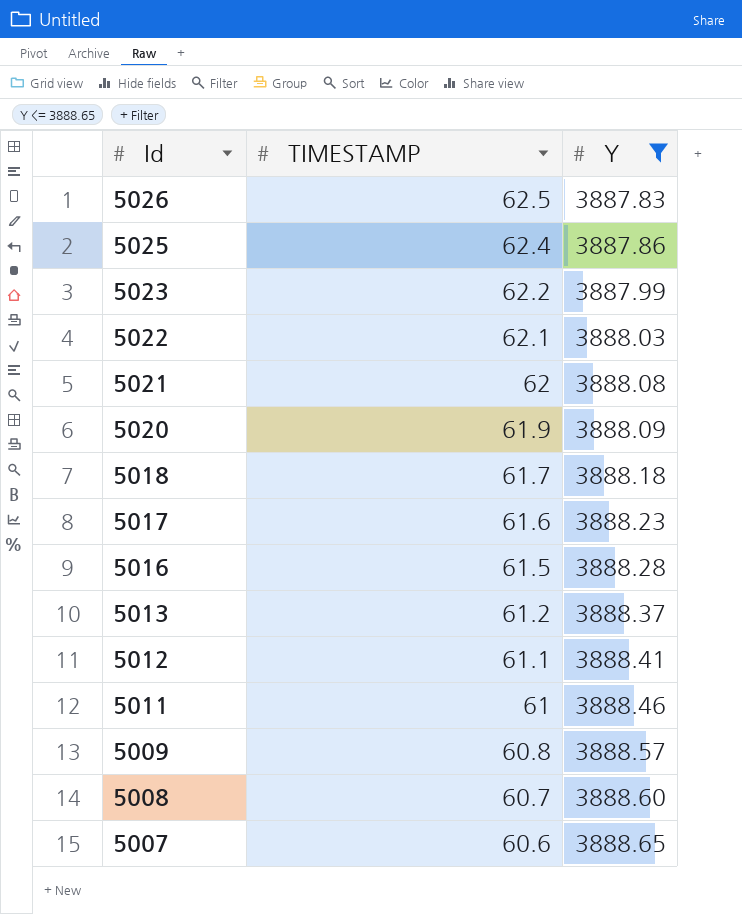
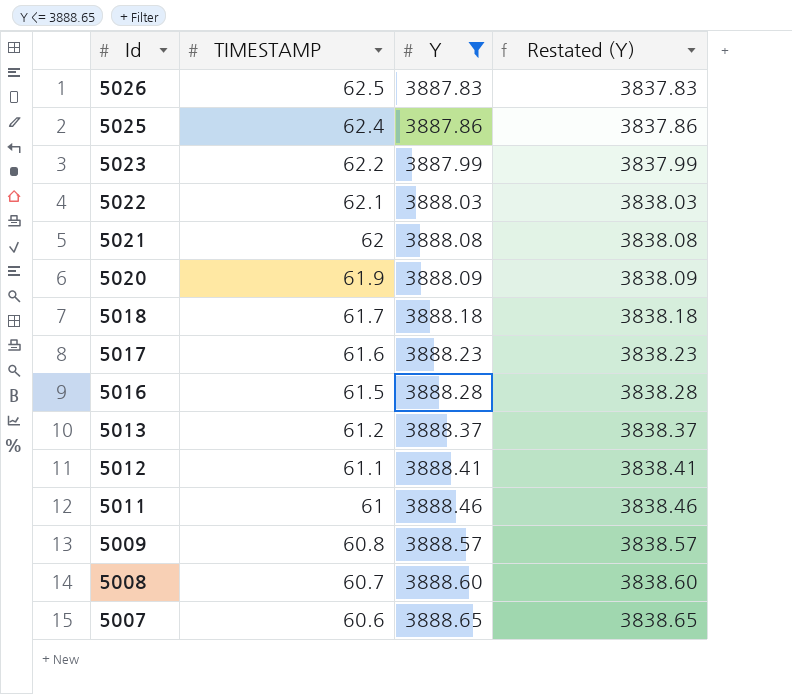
column Restated (Y) | formula: none -> [Y] - 50

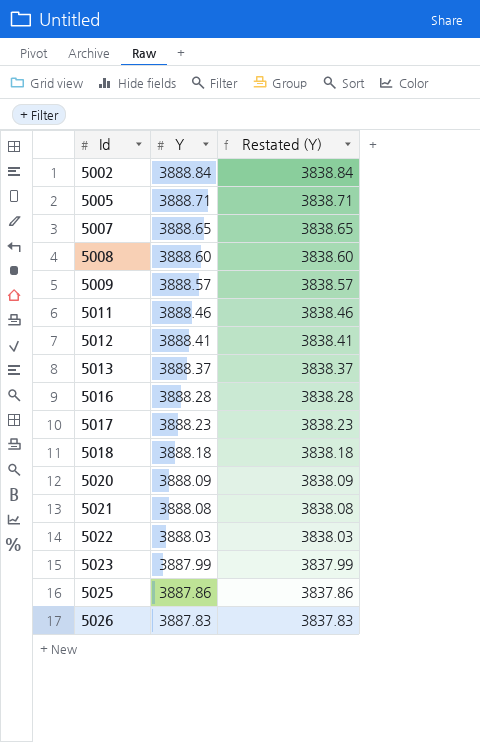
filter: Y <= 3888.65 -> none
row order: Id descending -> Id ascending
column TIMESTAMP | position: 2 -> none

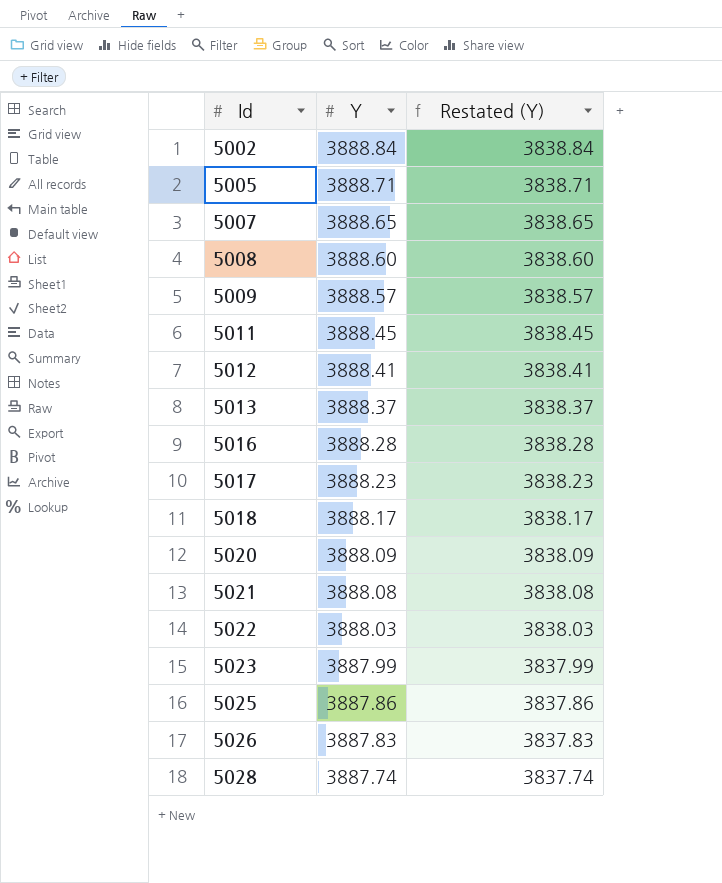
5011 | Y: 3888.46 -> 3888.45
5011 | Restated (Y): 3838.46 -> 3838.45
5018 | Y: 3888.18 -> 3888.17
5018 | Restated (Y): 3838.18 -> 3838.17
row 5028: none -> 3887.74 | 3837.74

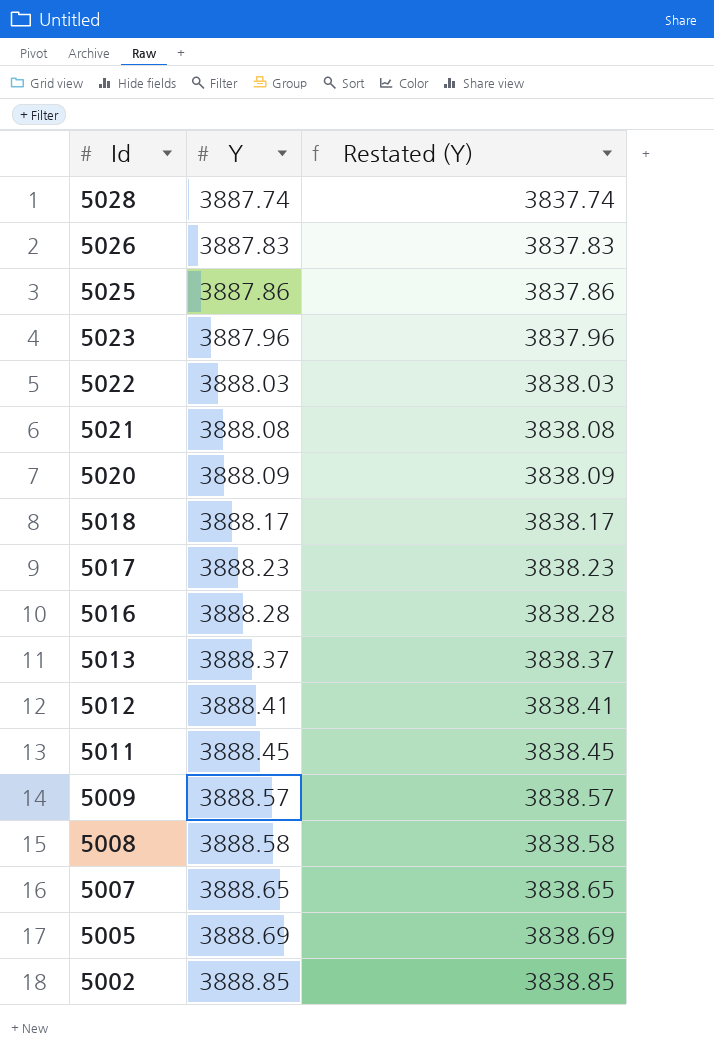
row order: Id ascending -> Id descending
5023 | Y: 3887.99 -> 3887.96
5023 | Restated (Y): 3837.99 -> 3837.96
5008 | Y: 3888.60 -> 3888.58
5008 | Restated (Y): 3838.60 -> 3838.58
5005 | Y: 3888.71 -> 3888.69
5005 | Restated (Y): 3838.71 -> 3838.69
5002 | Y: 3888.84 -> 3888.85
5002 | Restated (Y): 3838.84 -> 3838.85

